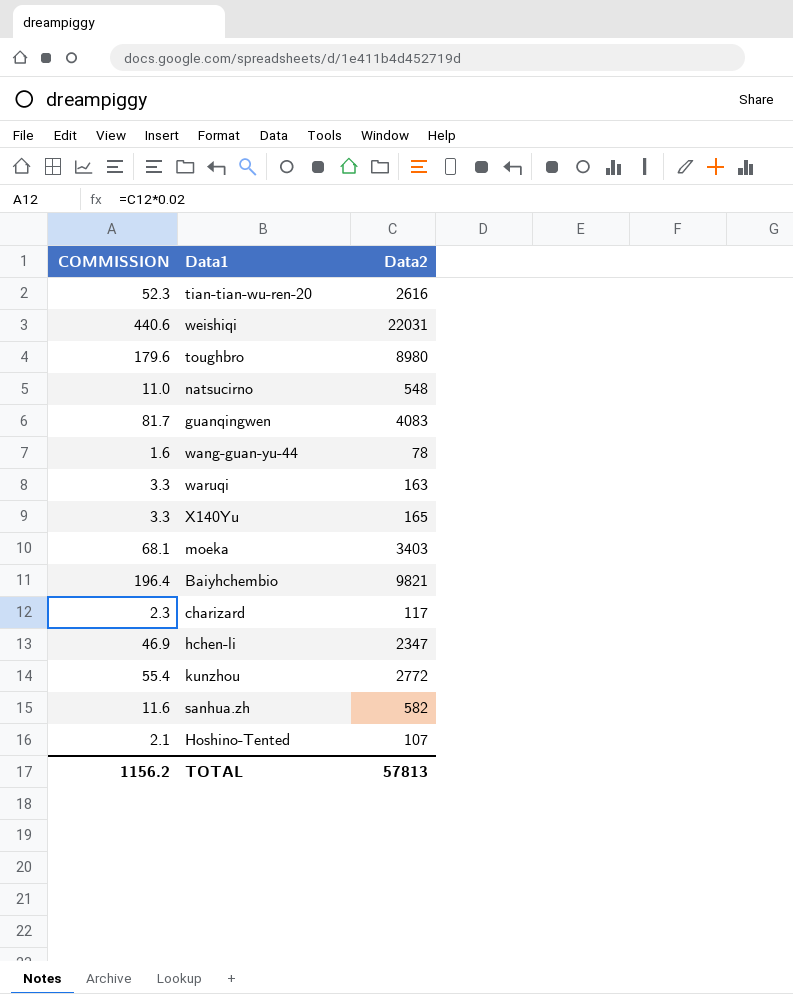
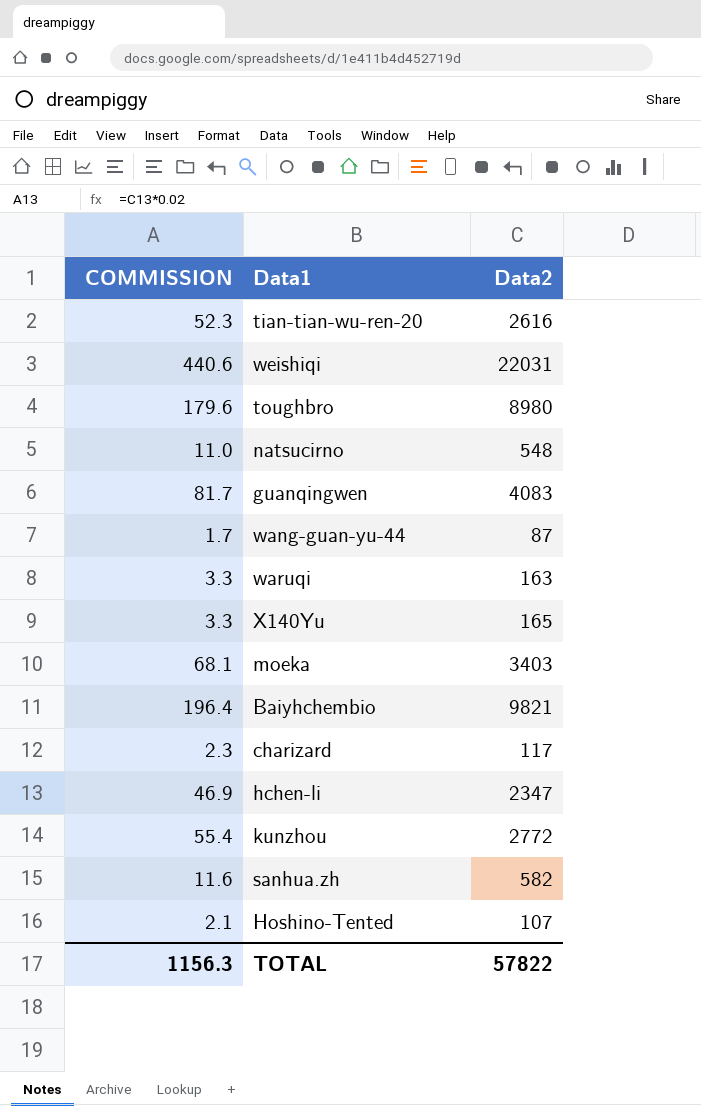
wang-guan-yu-44 | COMMISSION: 1.6 -> 1.7
wang-guan-yu-44 | Data2: 78 -> 87
TOTAL | COMMISSION: 1156.2 -> 1156.3
TOTAL | Data2: 57813 -> 57822

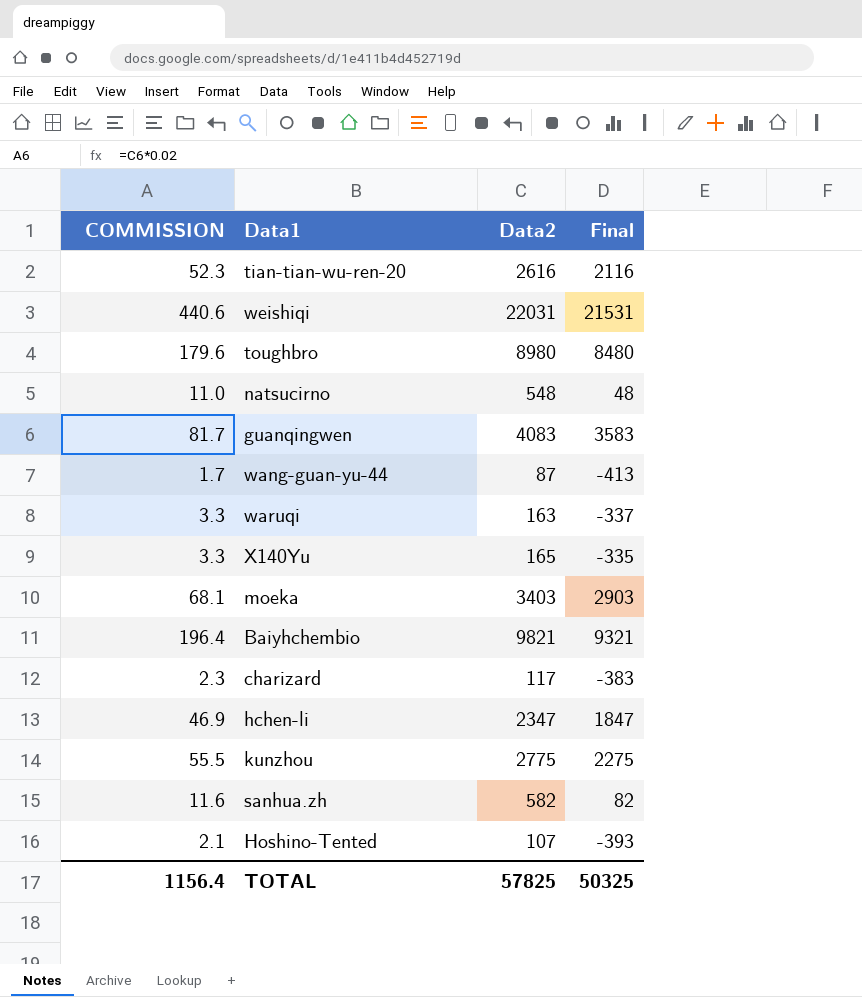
column Final | formula: none -> [Data2] - 500
kunzhou | COMMISSION: 55.4 -> 55.5
kunzhou | Data2: 2772 -> 2775
TOTAL | COMMISSION: 1156.3 -> 1156.4
TOTAL | Data2: 57822 -> 57825

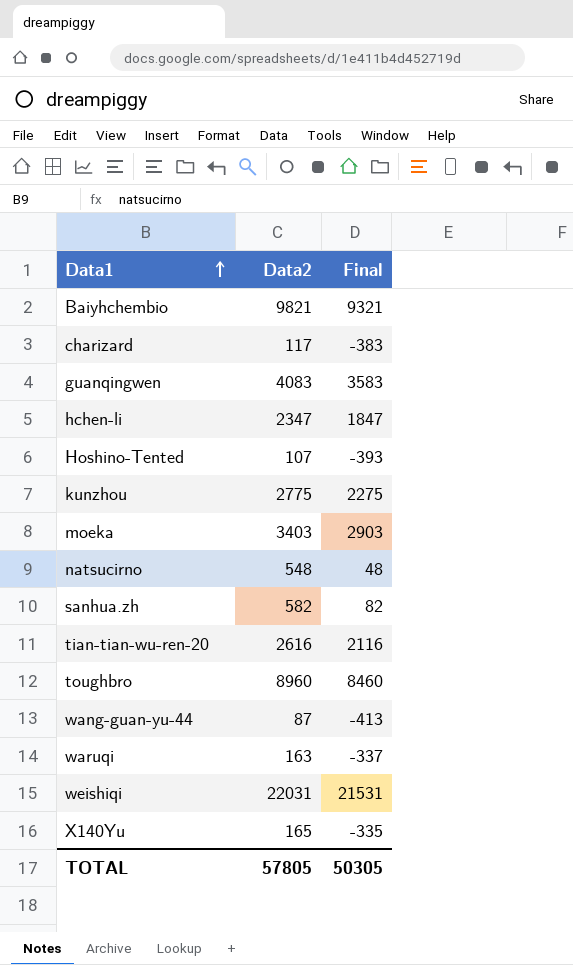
row order: none -> Data1 ascending
column COMMISSION | formula: [Data2] * 0.02 -> none
toughbro | Data2: 8980 -> 8960
toughbro | Final: 8480 -> 8460
TOTAL | Data2: 57825 -> 57805
TOTAL | Final: 50325 -> 50305

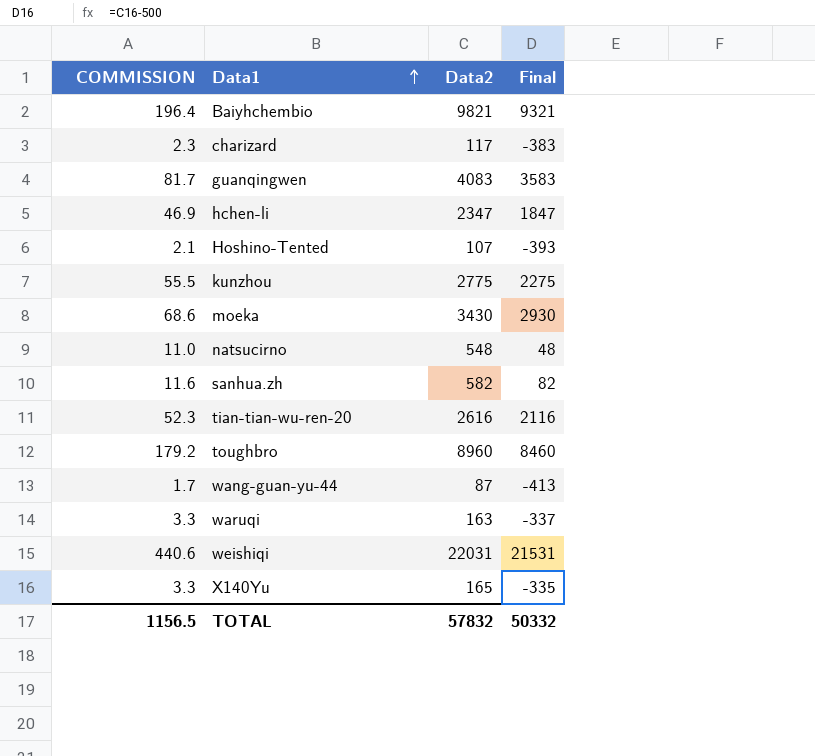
column COMMISSION | formula: none -> [Data2] * 0.02
moeka | Data2: 3403 -> 3430
moeka | Final: 2903 -> 2930
TOTAL | Data2: 57805 -> 57832
TOTAL | Final: 50305 -> 50332

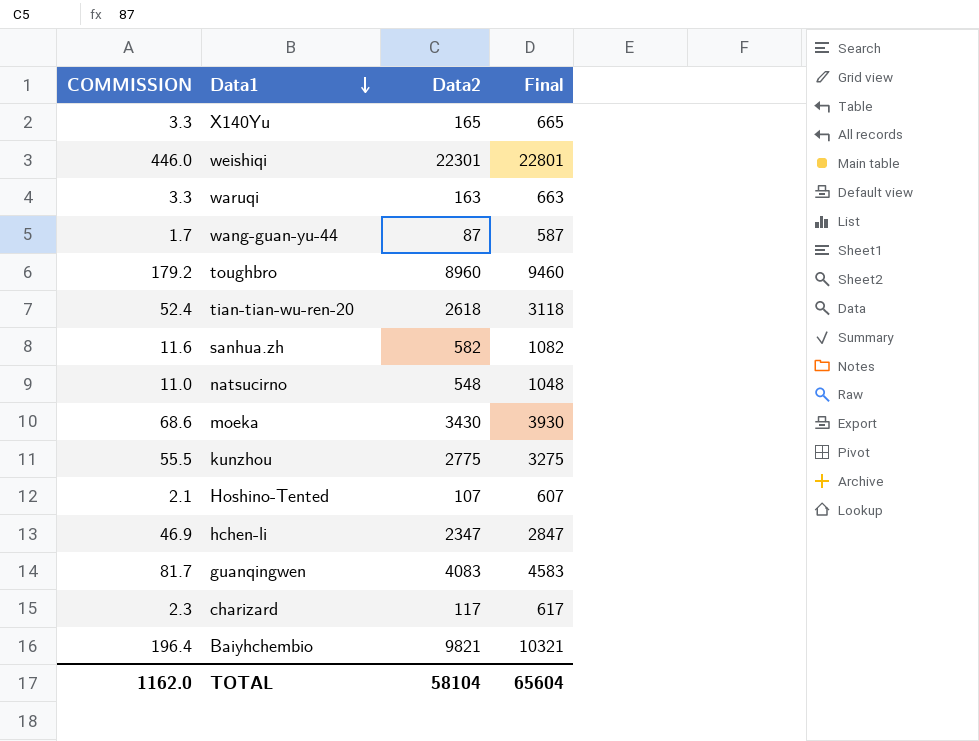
row order: Data1 ascending -> Data1 descending
column Final | formula: [Data2] - 500 -> [Data2] + 500
weishiqi | COMMISSION: 440.6 -> 446.0
weishiqi | Data2: 22031 -> 22301
tian-tian-wu-ren-20 | COMMISSION: 52.3 -> 52.4
tian-tian-wu-ren-20 | Data2: 2616 -> 2618
TOTAL | COMMISSION: 1156.5 -> 1162.0
TOTAL | Data2: 57832 -> 58104
TOTAL | Final: 50332 -> 65604

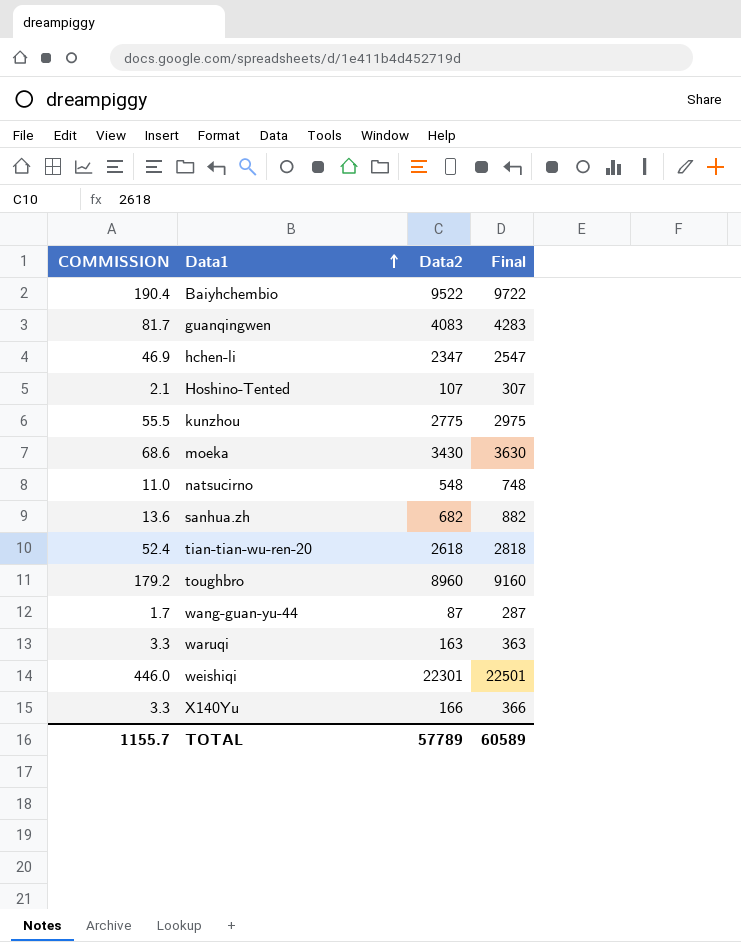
row order: Data1 descending -> Data1 ascending
column Final | formula: [Data2] + 500 -> [Data2] + 200
row charizard: 2.3 | 117 | 617 -> none
Baiyhchembio | COMMISSION: 196.4 -> 190.4
Baiyhchembio | Data2: 9821 -> 9522
sanhua.zh | COMMISSION: 11.6 -> 13.6
sanhua.zh | Data2: 582 -> 682
X140Yu | Data2: 165 -> 166
TOTAL | COMMISSION: 1162.0 -> 1155.7
TOTAL | Data2: 58104 -> 57789
TOTAL | Final: 65604 -> 60589

